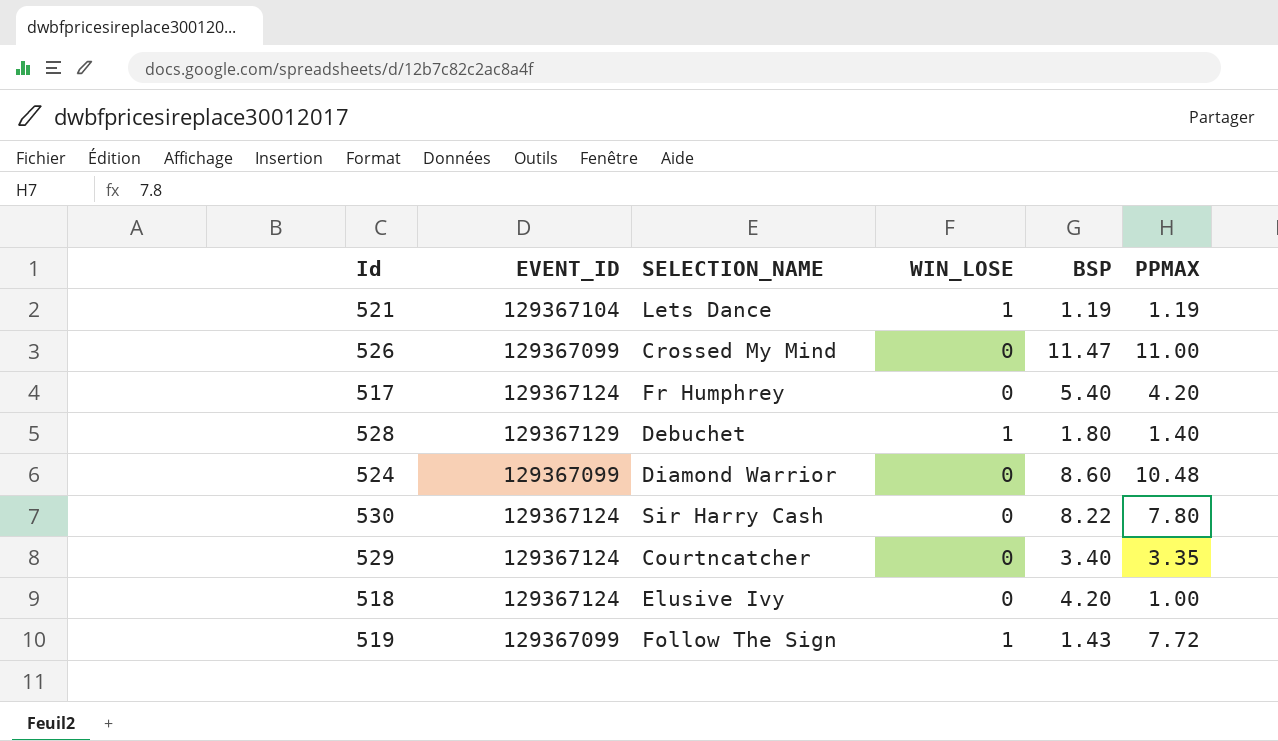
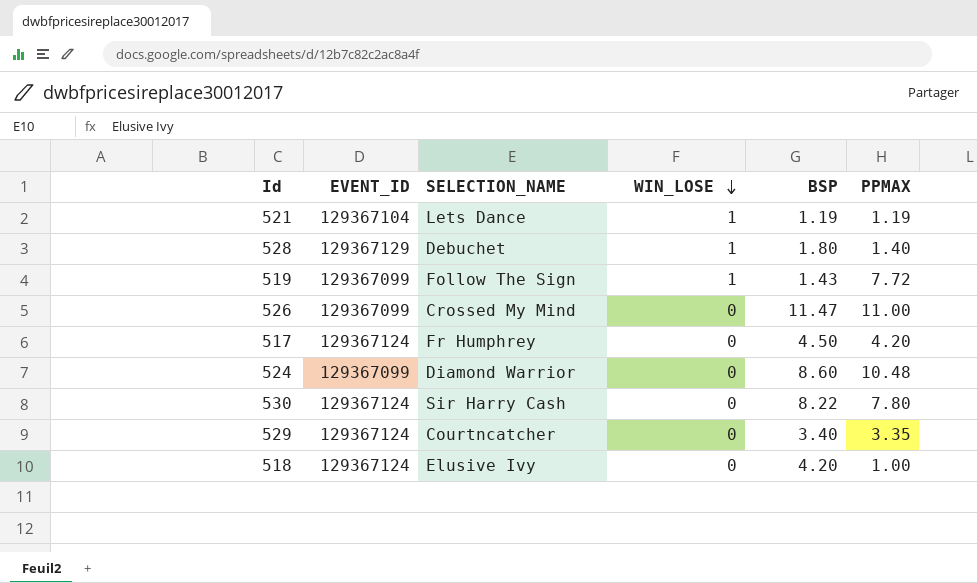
row order: none -> WIN_LOSE descending
517 | BSP: 5.40 -> 4.50

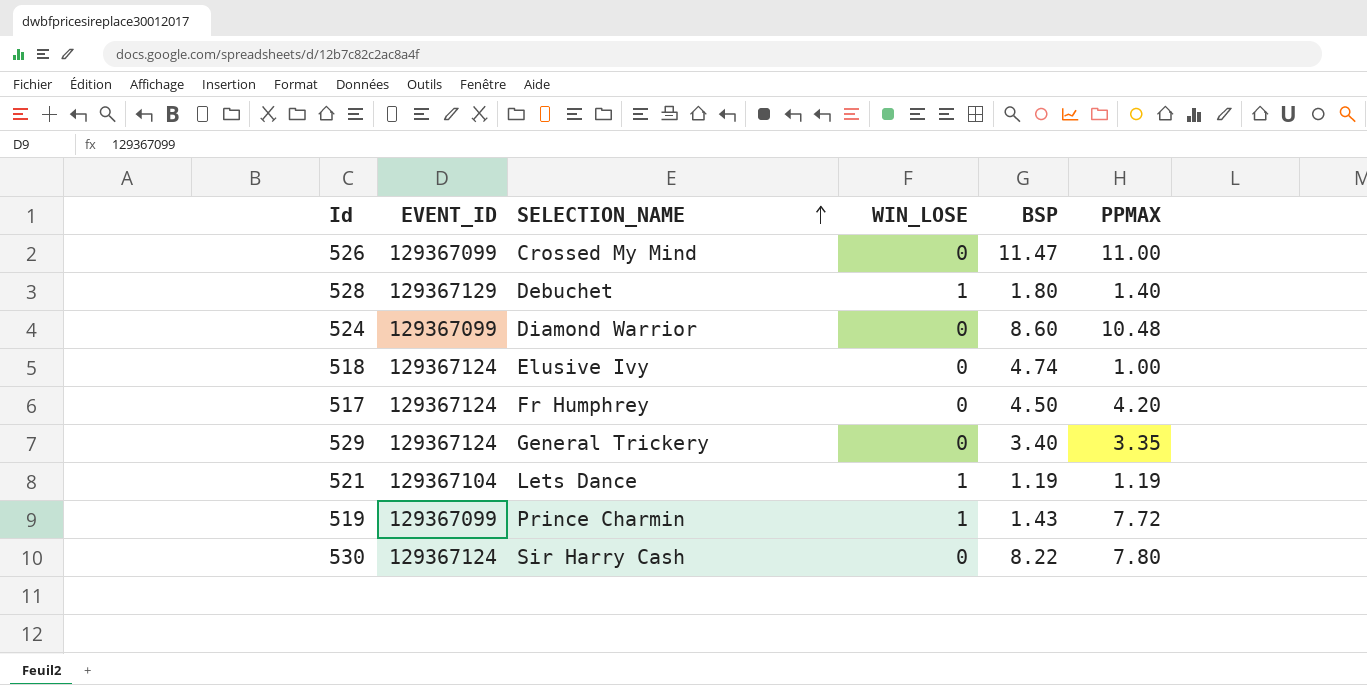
row order: WIN_LOSE descending -> SELECTION_NAME ascending
518 | BSP: 4.20 -> 4.74
529 | SELECTION_NAME: Courtncatcher -> General Trickery
519 | SELECTION_NAME: Follow The Sign -> Prince Charmin

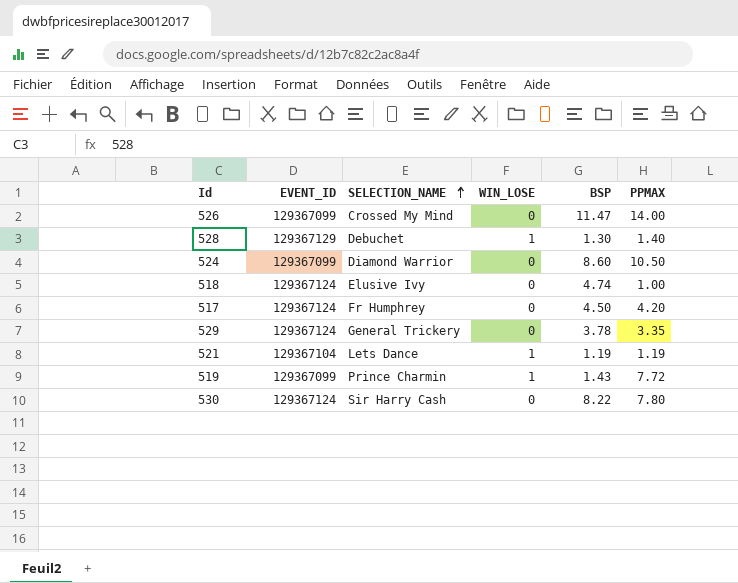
526 | PPMAX: 11.00 -> 14.00
528 | BSP: 1.80 -> 1.30
524 | PPMAX: 10.48 -> 10.50
529 | BSP: 3.40 -> 3.78

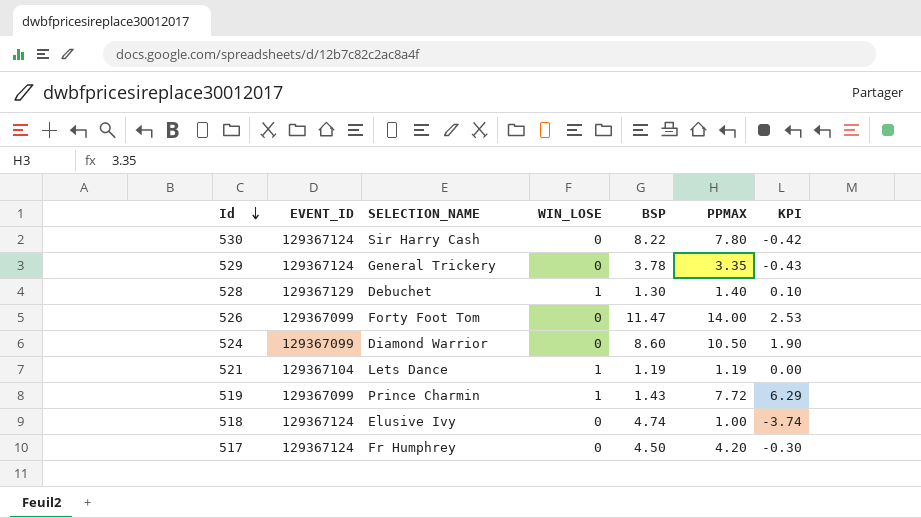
row order: SELECTION_NAME ascending -> Id descending
column KPI | formula: none -> [PPMAX] - [BSP]
526 | SELECTION_NAME: Crossed My Mind -> Forty Foot Tom

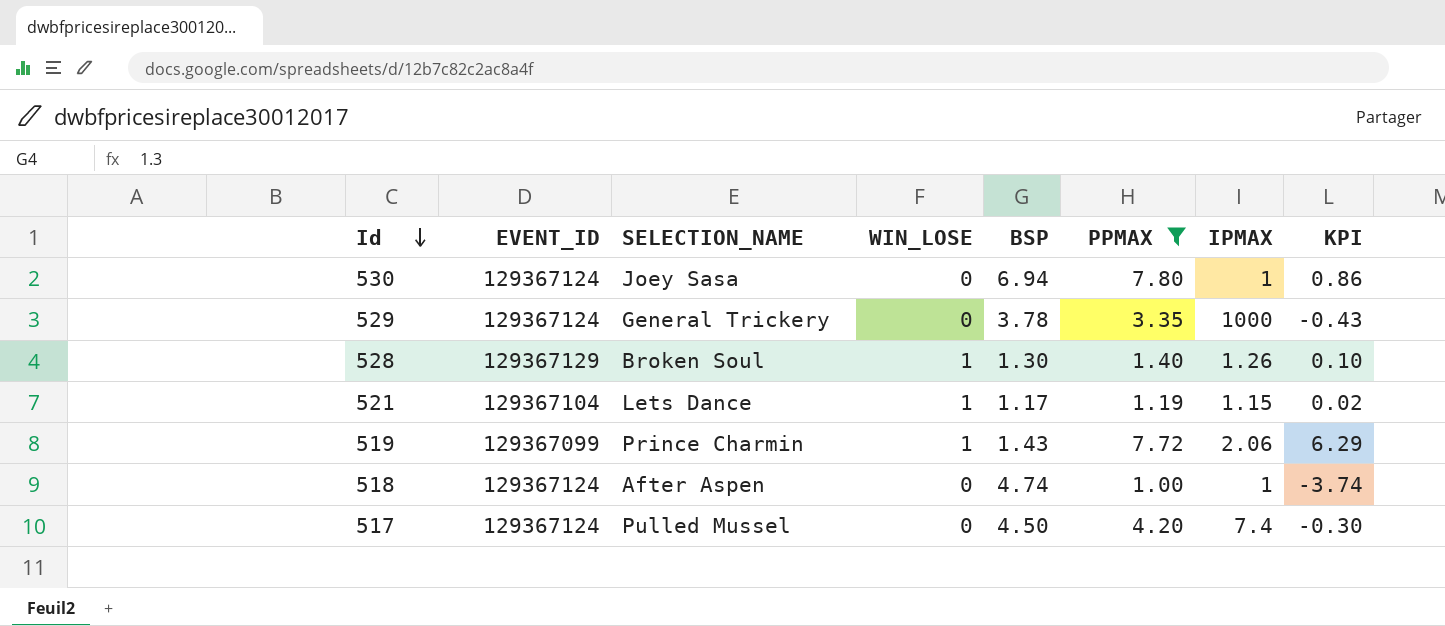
filter: none -> PPMAX <= 7.80
column IPMAX | position: none -> 7
530 | SELECTION_NAME: Sir Harry Cash -> Joey Sasa
530 | BSP: 8.22 -> 6.94
530 | KPI: -0.42 -> 0.86
528 | SELECTION_NAME: Debuchet -> Broken Soul
521 | BSP: 1.19 -> 1.17
521 | KPI: 0.00 -> 0.02
518 | SELECTION_NAME: Elusive Ivy -> After Aspen
517 | SELECTION_NAME: Fr Humphrey -> Pulled Mussel

